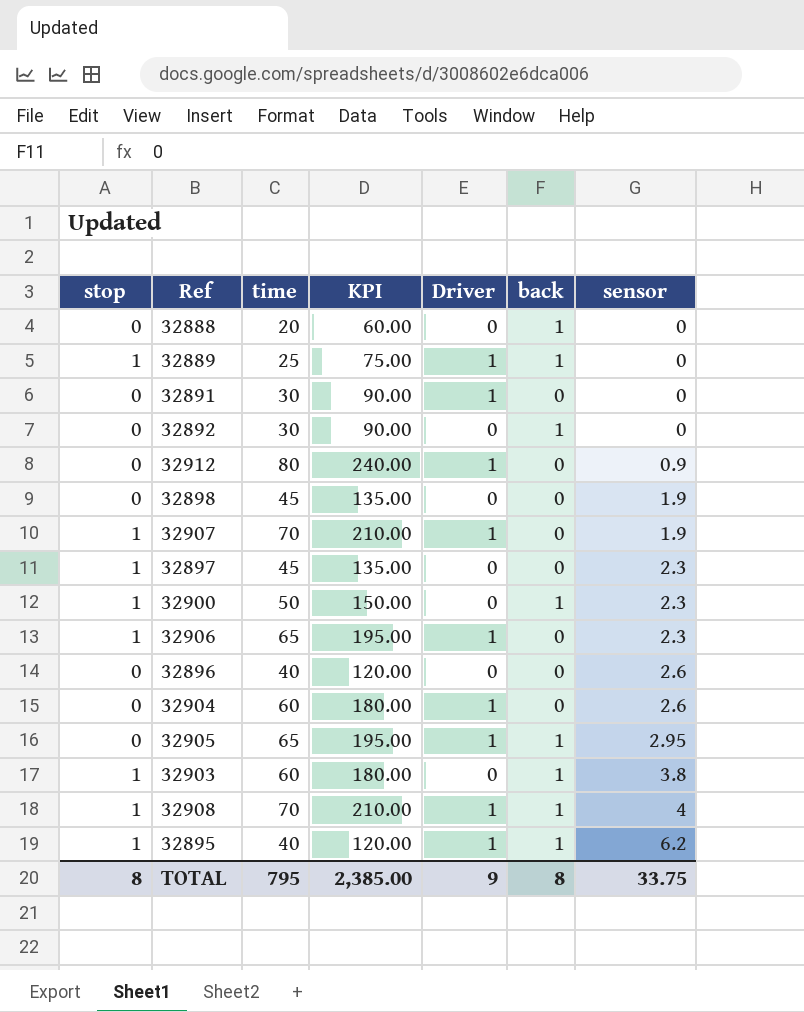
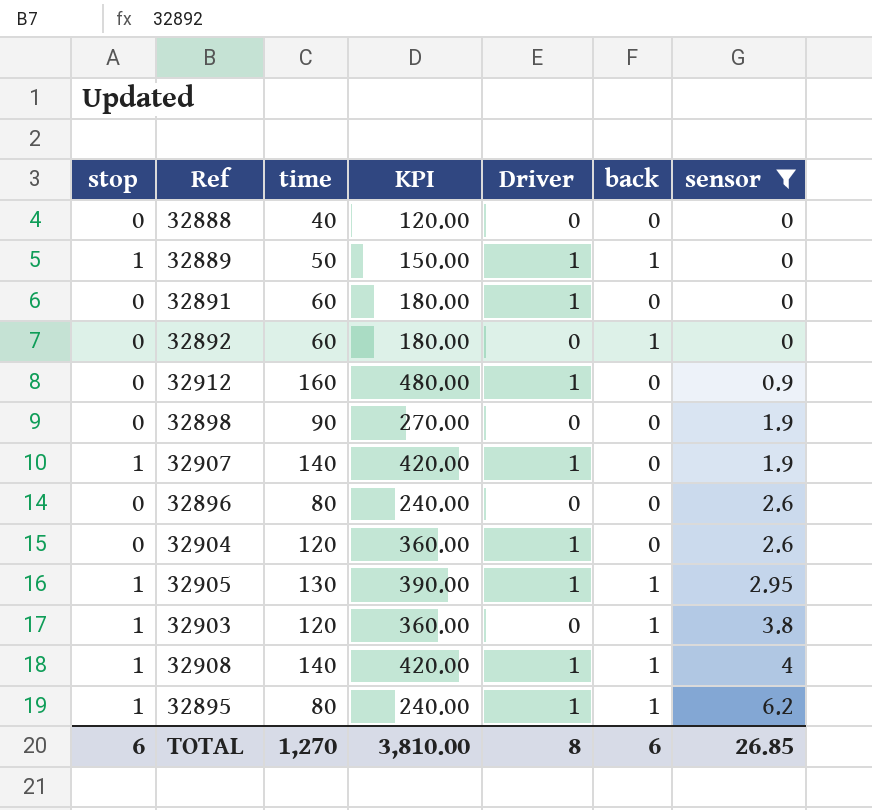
filter: none -> sensor != 2.3
32888 | time: 20 -> 40
32888 | KPI: 60.00 -> 120.00
32888 | back: 1 -> 0
32889 | time: 25 -> 50
32889 | KPI: 75.00 -> 150.00
32891 | time: 30 -> 60
32891 | KPI: 90.00 -> 180.00
32892 | time: 30 -> 60
32892 | KPI: 90.00 -> 180.00
32912 | time: 80 -> 160
32912 | KPI: 240.00 -> 480.00
32898 | time: 45 -> 90
32898 | KPI: 135.00 -> 270.00
32907 | time: 70 -> 140
32907 | KPI: 210.00 -> 420.00
32896 | time: 40 -> 80
32896 | KPI: 120.00 -> 240.00
32904 | time: 60 -> 120
32904 | KPI: 180.00 -> 360.00
32905 | stop: 0 -> 1
32905 | time: 65 -> 130
32905 | KPI: 195.00 -> 390.00
32903 | time: 60 -> 120
32903 | KPI: 180.00 -> 360.00
32908 | time: 70 -> 140
32908 | KPI: 210.00 -> 420.00
32895 | time: 40 -> 80
32895 | KPI: 120.00 -> 240.00
TOTAL | stop: 8 -> 6
TOTAL | time: 795 -> 1,270
TOTAL | KPI: 2,385.00 -> 3,810.00
TOTAL | Driver: 9 -> 8
TOTAL | back: 8 -> 6
TOTAL | sensor: 33.75 -> 26.85

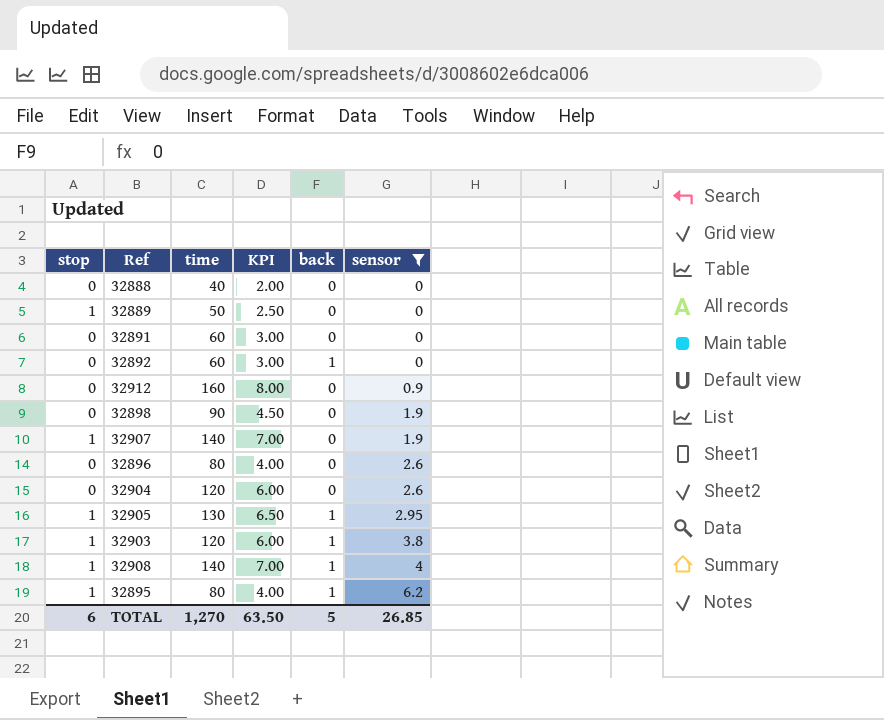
column Driver | position: 5 -> none
column KPI | formula: [time] * 3 -> [time] * 0.05
32889 | back: 1 -> 0
TOTAL | KPI: 3,810.00 -> 63.50
TOTAL | back: 6 -> 5

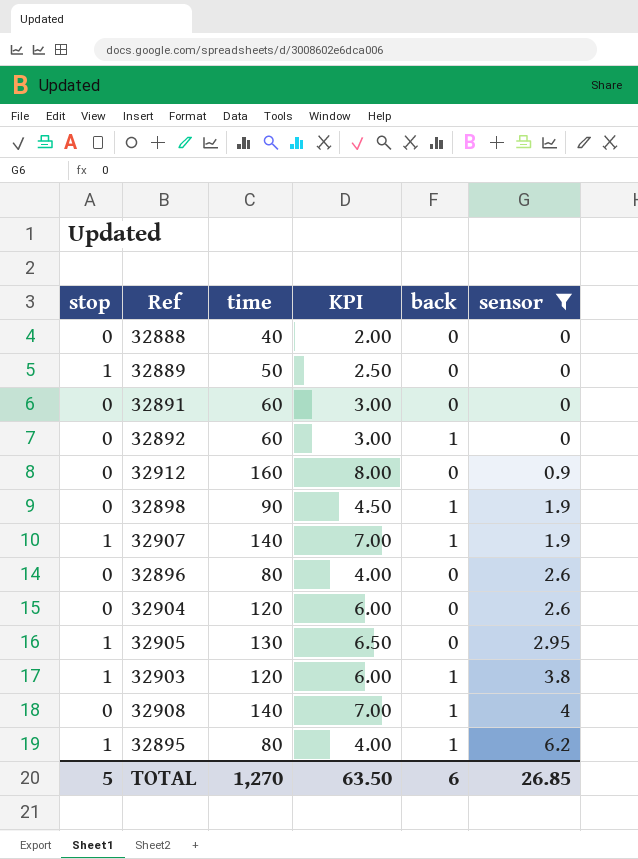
32898 | back: 0 -> 1
32907 | back: 0 -> 1
32905 | back: 1 -> 0
32908 | stop: 1 -> 0
TOTAL | stop: 6 -> 5
TOTAL | back: 5 -> 6

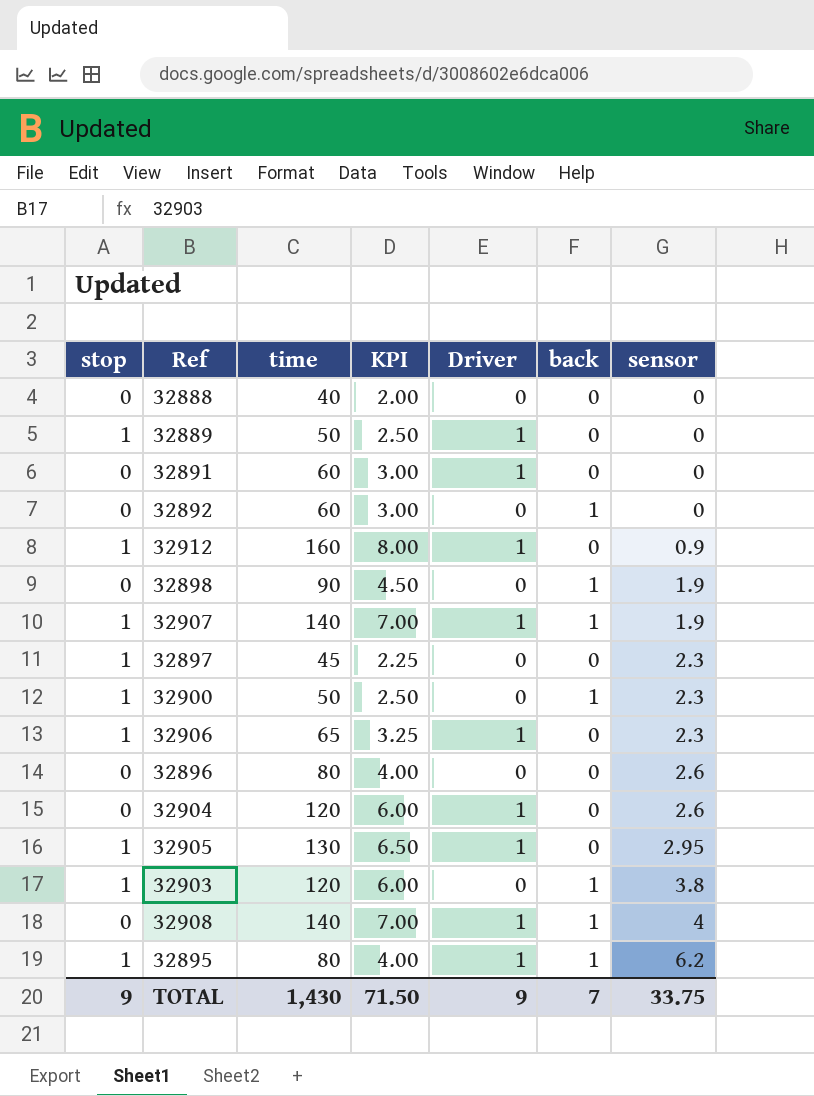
filter: sensor != 2.3 -> none
column Driver | position: none -> 5
32912 | stop: 0 -> 1
TOTAL | stop: 5 -> 9
TOTAL | time: 1,270 -> 1,430
TOTAL | KPI: 63.50 -> 71.50
TOTAL | back: 6 -> 7
TOTAL | sensor: 26.85 -> 33.75

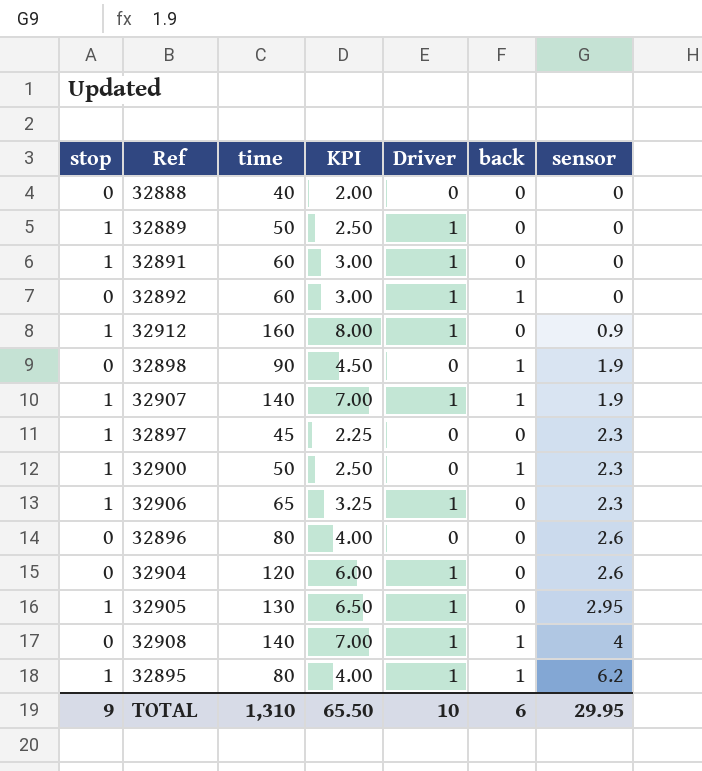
row 32903: 1 | 120 | 6.00 | 0 | 1 | 3.8 -> none
32891 | stop: 0 -> 1
32892 | Driver: 0 -> 1
TOTAL | time: 1,430 -> 1,310
TOTAL | KPI: 71.50 -> 65.50
TOTAL | Driver: 9 -> 10
TOTAL | back: 7 -> 6
TOTAL | sensor: 33.75 -> 29.95

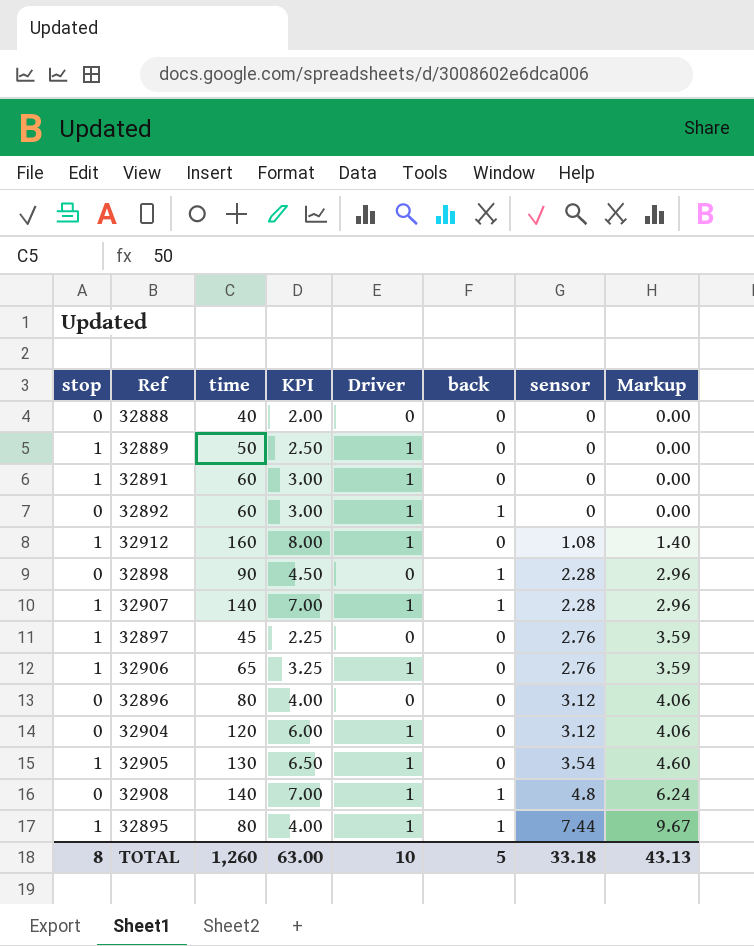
column Markup | formula: none -> [sensor] * 1.3
row 32900: 1 | 50 | 2.50 | 0 | 1 | 2.3 -> none
32912 | sensor: 0.9 -> 1.08
32898 | sensor: 1.9 -> 2.28
32907 | sensor: 1.9 -> 2.28
32897 | sensor: 2.3 -> 2.76
32906 | sensor: 2.3 -> 2.76
32896 | sensor: 2.6 -> 3.12
32904 | sensor: 2.6 -> 3.12
32905 | sensor: 2.95 -> 3.54
32908 | sensor: 4 -> 4.8
32895 | sensor: 6.2 -> 7.44
TOTAL | stop: 9 -> 8
TOTAL | time: 1,310 -> 1,260
TOTAL | KPI: 65.50 -> 63.00
TOTAL | back: 6 -> 5
TOTAL | sensor: 29.95 -> 33.18

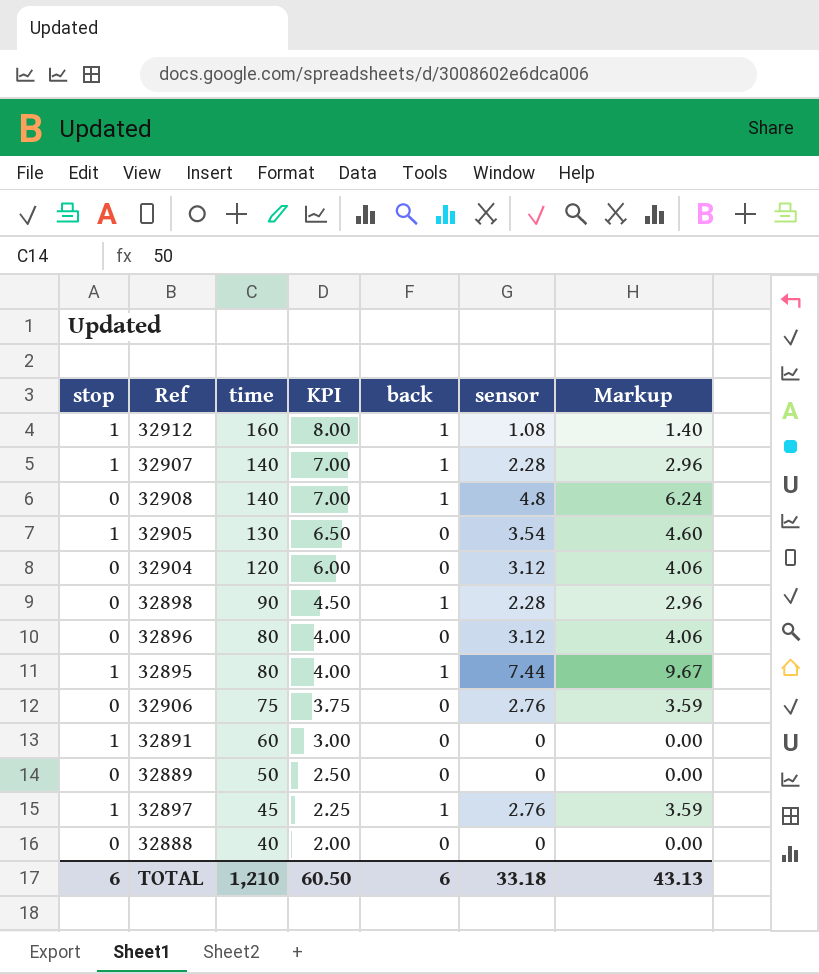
row order: sensor ascending -> time descending
column Driver | position: 5 -> none
row 32892: 0 | 60 | 3.00 | 1 | 1 | 0 | 0.00 -> none
32912 | back: 0 -> 1
32906 | stop: 1 -> 0
32906 | time: 65 -> 75
32906 | KPI: 3.25 -> 3.75
32889 | stop: 1 -> 0
32897 | back: 0 -> 1
TOTAL | stop: 8 -> 6
TOTAL | time: 1,260 -> 1,210
TOTAL | KPI: 63.00 -> 60.50
TOTAL | back: 5 -> 6

